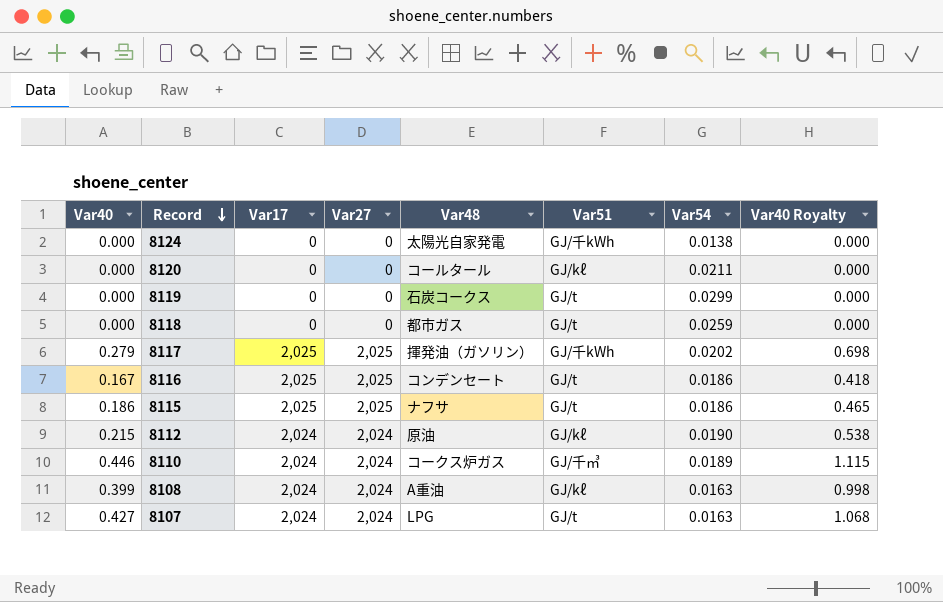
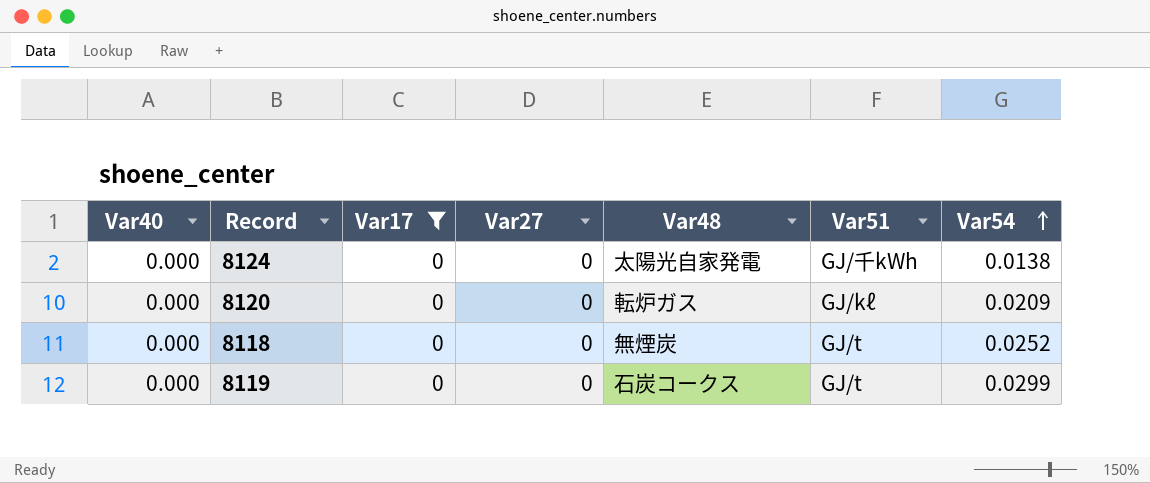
filter: none -> Var17 = 0
row order: Record descending -> Var54 ascending
column Var40 Royalty | formula: [Var40] * 2.5 -> none
8120 | Var48: コールタール -> 転炉ガス
8120 | Var54: 0.0211 -> 0.0209
8118 | Var48: 都市ガス -> 無煙炭
8118 | Var54: 0.0259 -> 0.0252

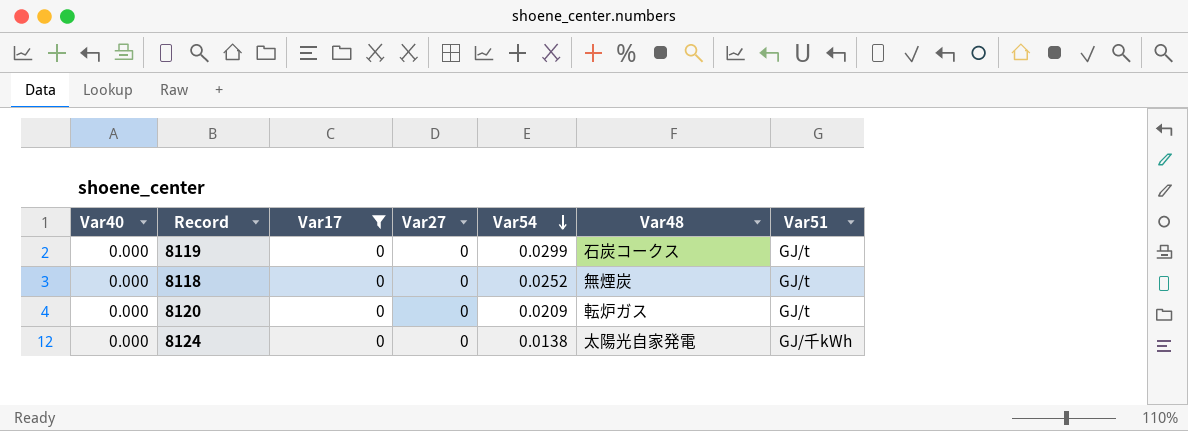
row order: Var54 ascending -> Var54 descending
column Var54 | position: 7 -> 5
8120 | Var51: GJ/kℓ -> GJ/t

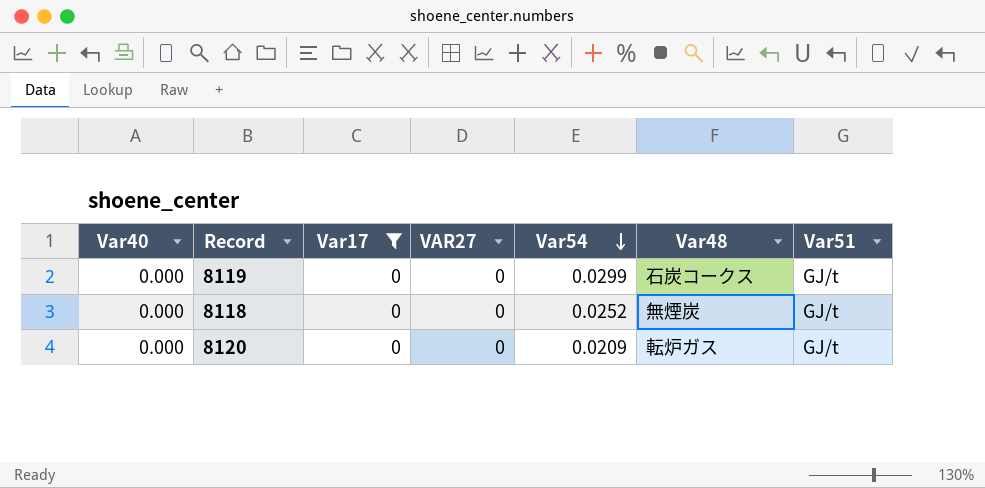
column name: Var27 -> VAR27
row 8124: 0.000 | 0 | 0 | 0.0138 | 太陽光自家発電 | GJ/千kWh -> none

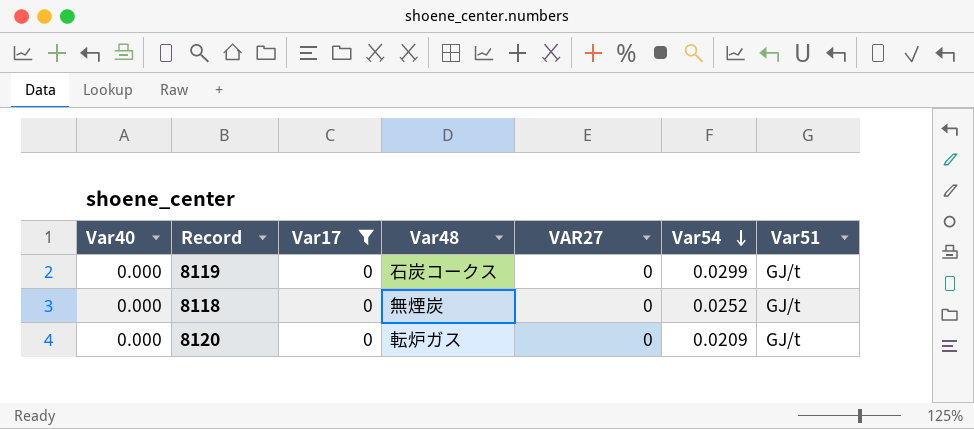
column Var48 | position: 6 -> 4

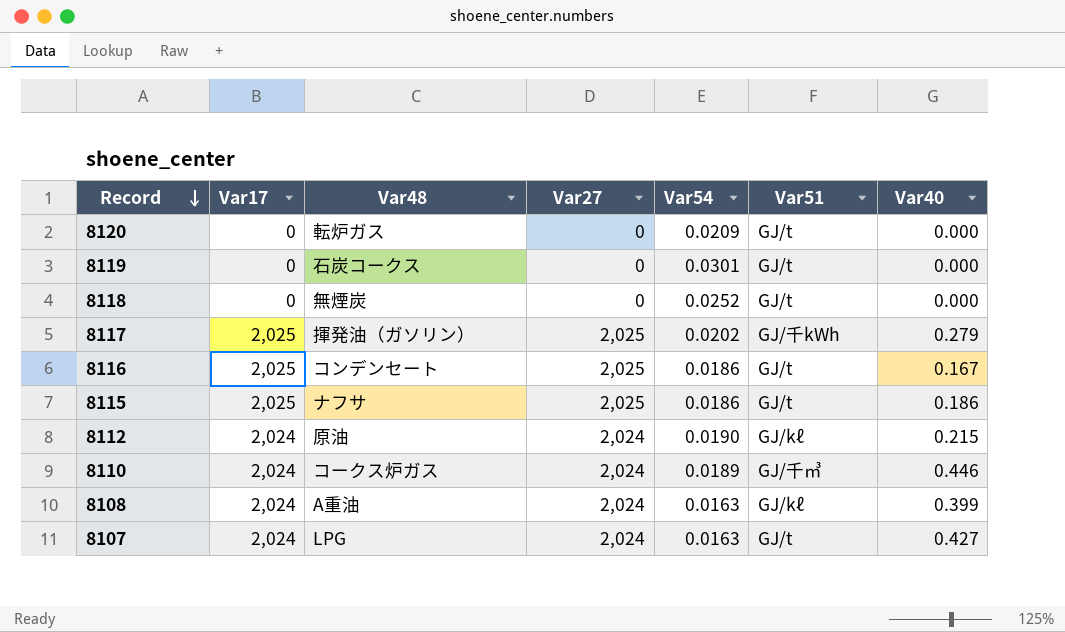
filter: Var17 = 0 -> none
row order: Var54 descending -> Record descending
column name: VAR27 -> Var27
column Var40 | position: 1 -> 7
8119 | Var54: 0.0299 -> 0.0301

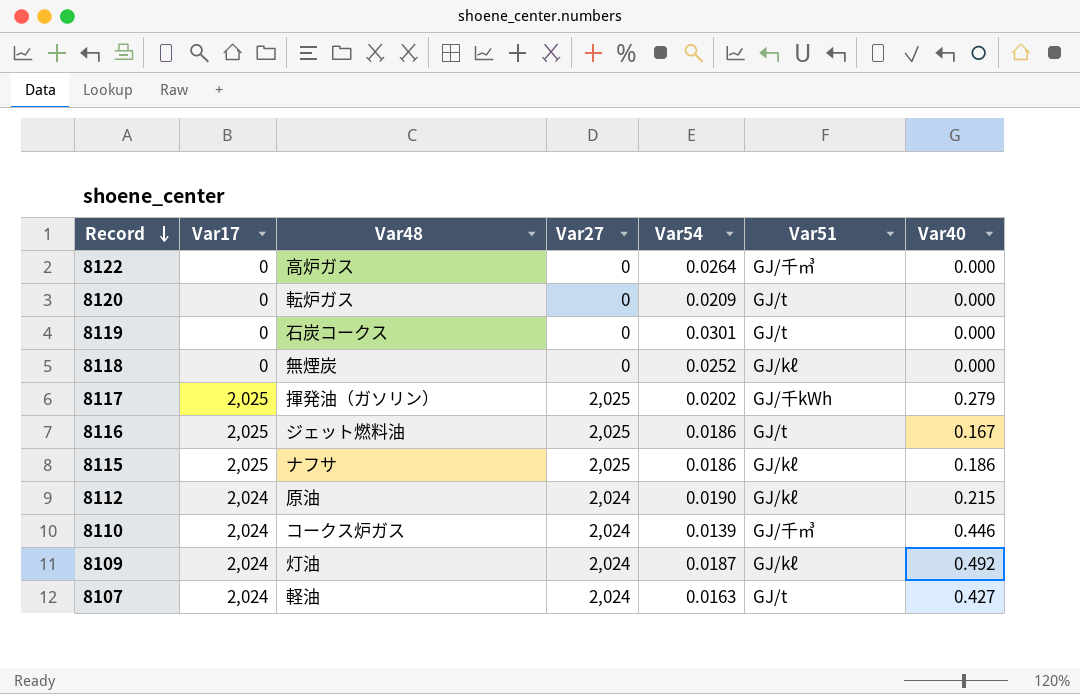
row 8108: 2,024 | A重油 | 2,024 | 0.0163 | GJ/kℓ | 0.399 -> none
row 8122: none -> 0 | 高炉ガス | 0 | 0.0264 | GJ/千㎥ | 0.000
8118 | Var51: GJ/t -> GJ/kℓ
8116 | Var48: コンデンセート -> ジェット燃料油
8115 | Var51: GJ/t -> GJ/kℓ
8110 | Var54: 0.0189 -> 0.0139
row 8109: none -> 2,024 | 灯油 | 2,024 | 0.0187 | GJ/kℓ | 0.492
8107 | Var48: LPG -> 軽油

